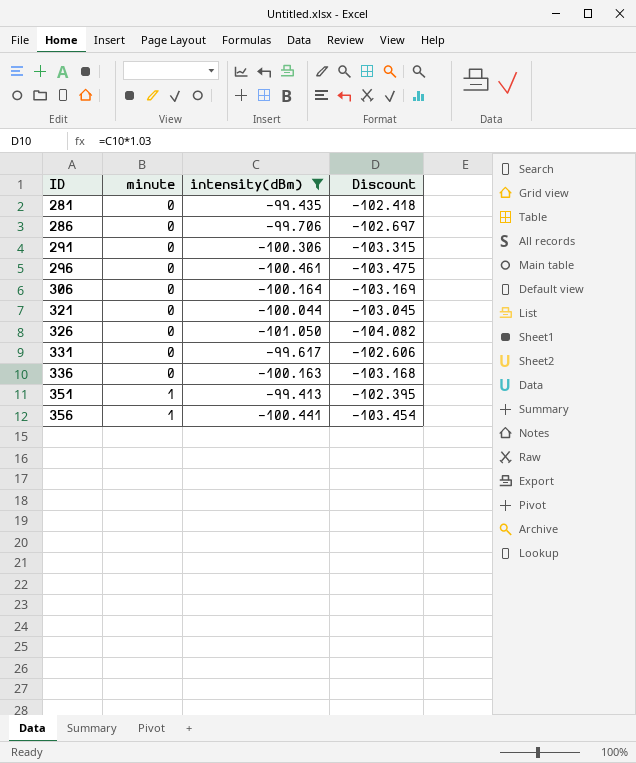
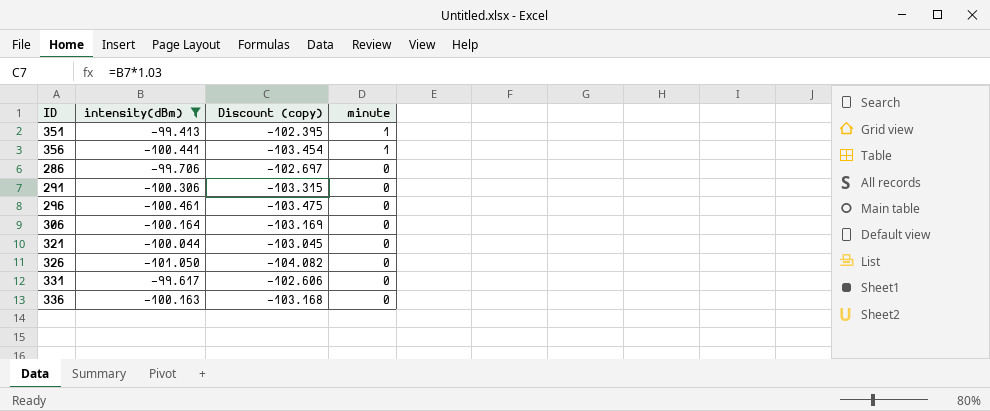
row order: ID ascending -> minute descending
column name: Discount -> Discount (copy)
column minute | position: 2 -> 4
row 281: 0 | -99.435 | -102.418 -> none

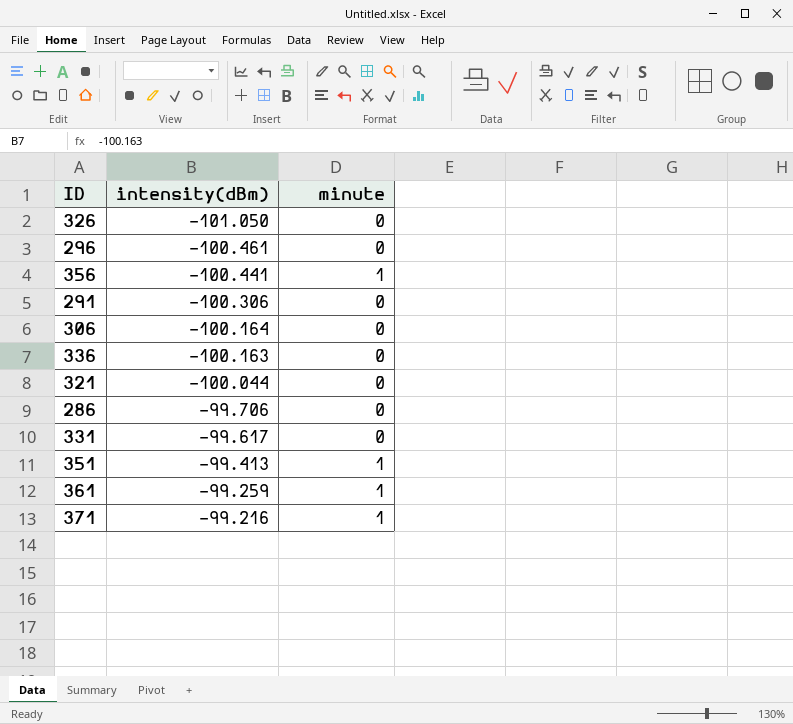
filter: intensity(dBm) <= -99.413 -> none
row order: minute descending -> intensity(dBm) ascending
column Discount (copy) | formula: [intensity(dBm)] * 1.03 -> none

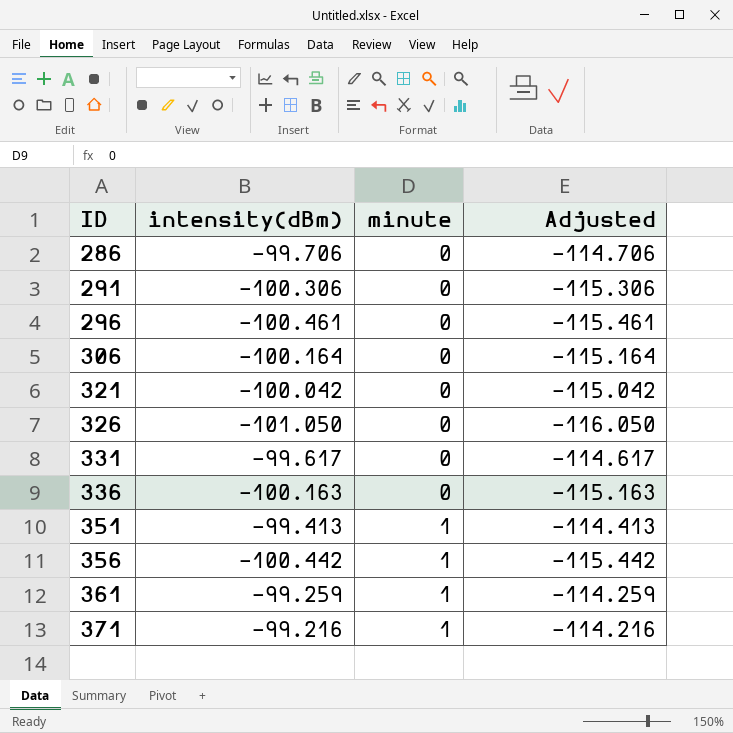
row order: intensity(dBm) ascending -> ID ascending
column Adjusted | formula: none -> [intensity(dBm)] - 15
321 | intensity(dBm): -100.044 -> -100.042
356 | intensity(dBm): -100.441 -> -100.442

